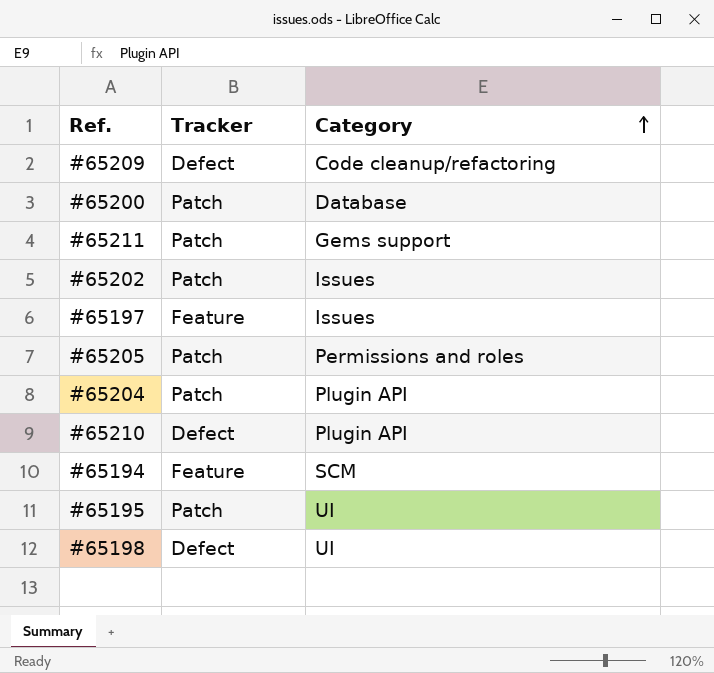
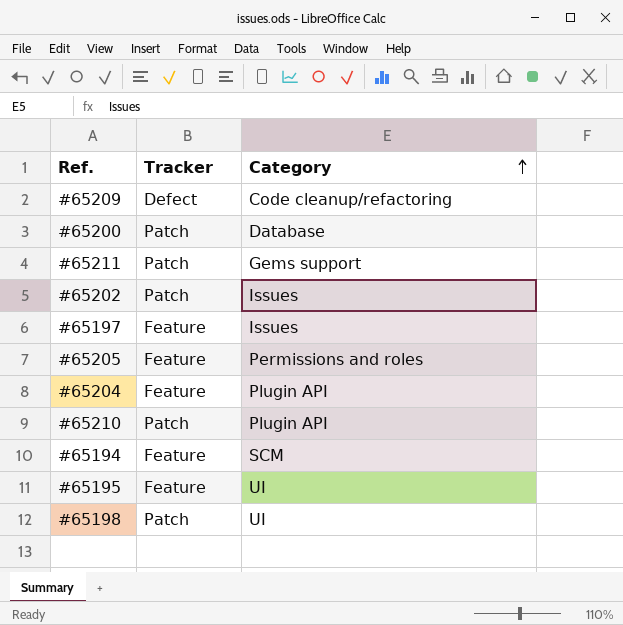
#65205 | Tracker: Patch -> Feature
#65204 | Tracker: Patch -> Feature
#65210 | Tracker: Defect -> Patch
#65195 | Tracker: Patch -> Feature
#65198 | Tracker: Defect -> Patch

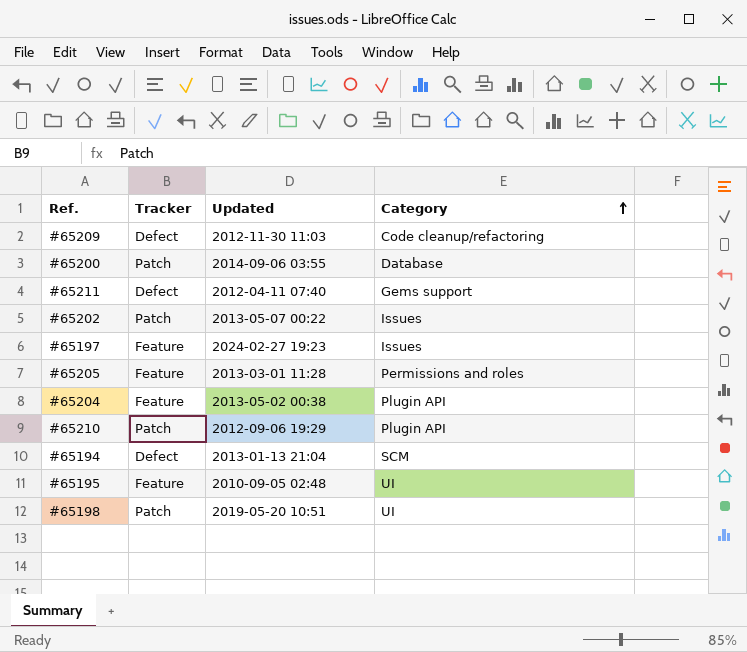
column Updated | position: none -> 3
#65211 | Tracker: Patch -> Defect
#65194 | Tracker: Feature -> Defect

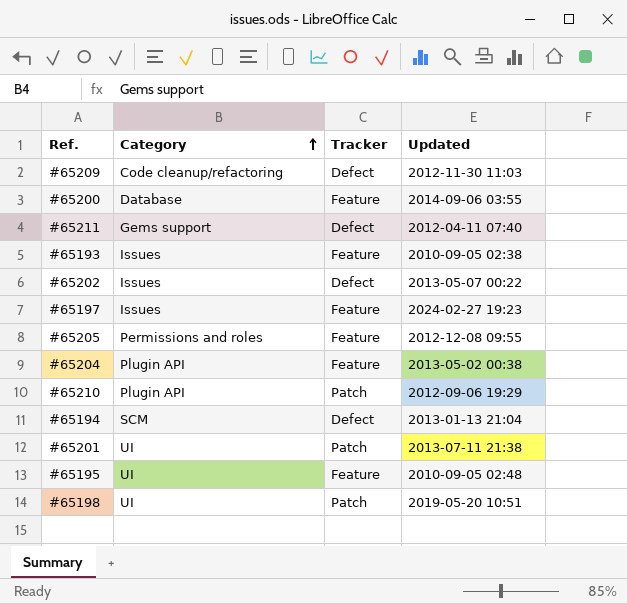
column Category | position: 4 -> 2
#65200 | Tracker: Patch -> Feature
row #65193: none -> Issues | Feature | 2010-09-05 02:38
#65202 | Tracker: Patch -> Defect
#65205 | Updated: 2013-03-01 11:28 -> 2012-12-08 09:55
row #65201: none -> UI | Patch | 2013-07-11 21:38

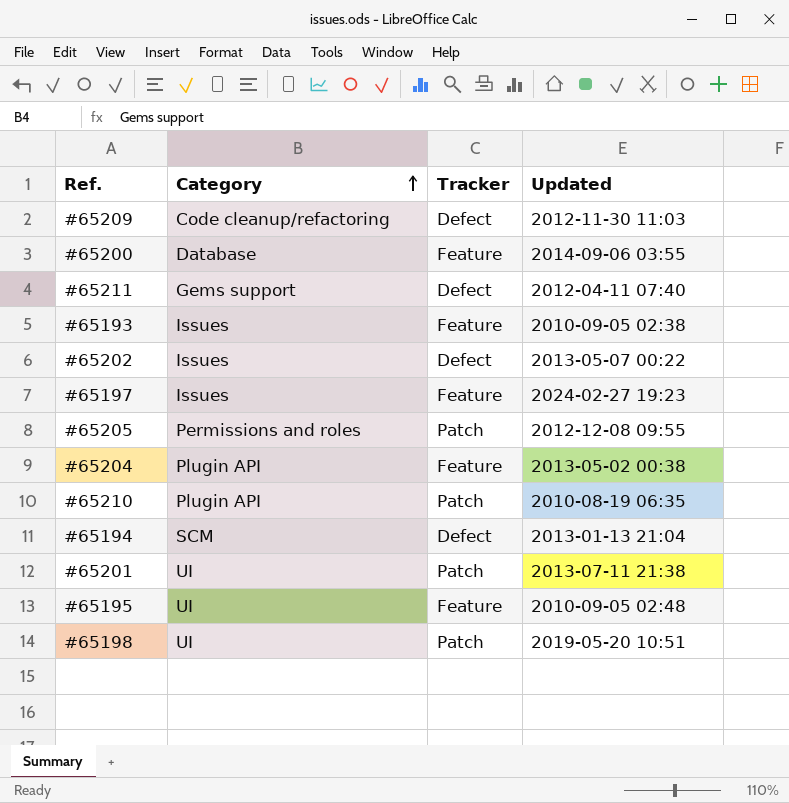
#65205 | Tracker: Feature -> Patch
#65210 | Updated: 2012-09-06 19:29 -> 2010-08-19 06:35

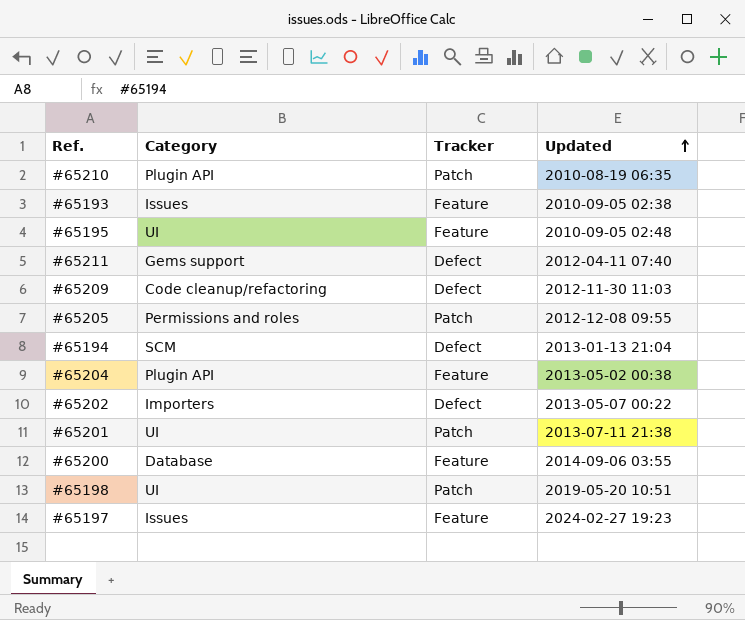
row order: Category ascending -> Updated ascending
#65202 | Category: Issues -> Importers

